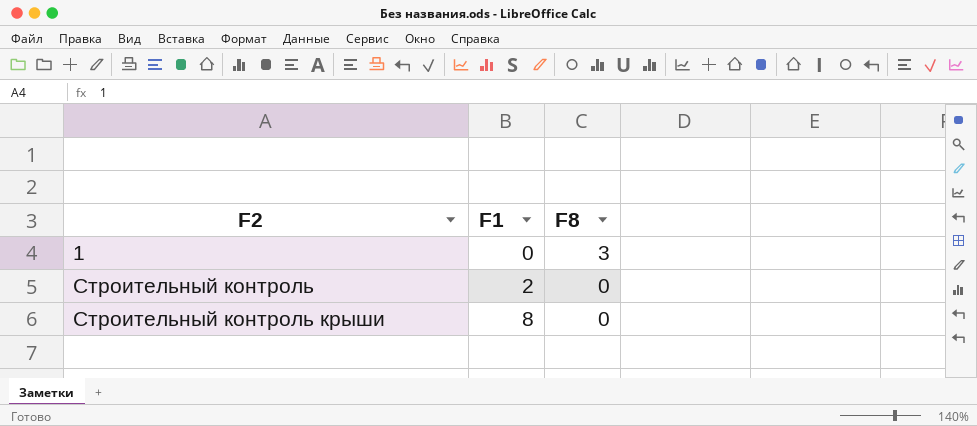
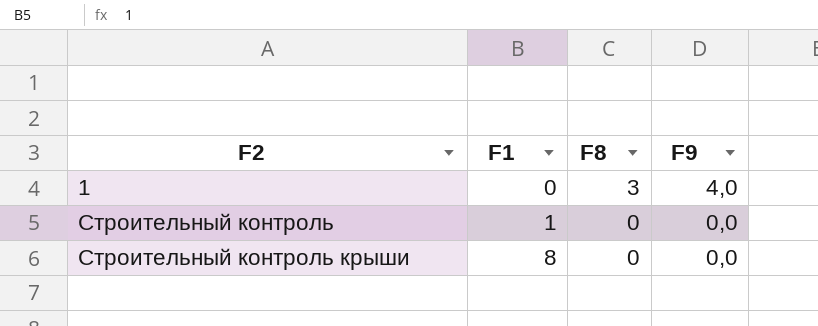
column F9 | position: none -> 4
Строительный контроль | F1: 2 -> 1

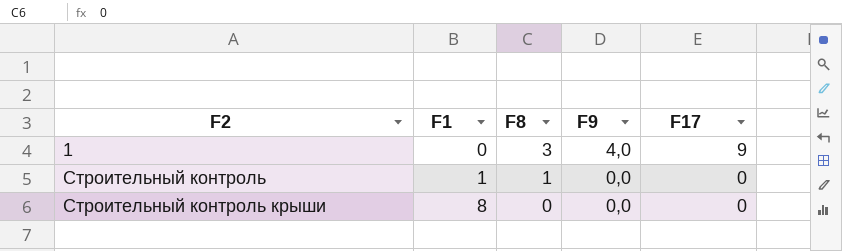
column F17 | position: none -> 5
Строительный контроль | F8: 0 -> 1

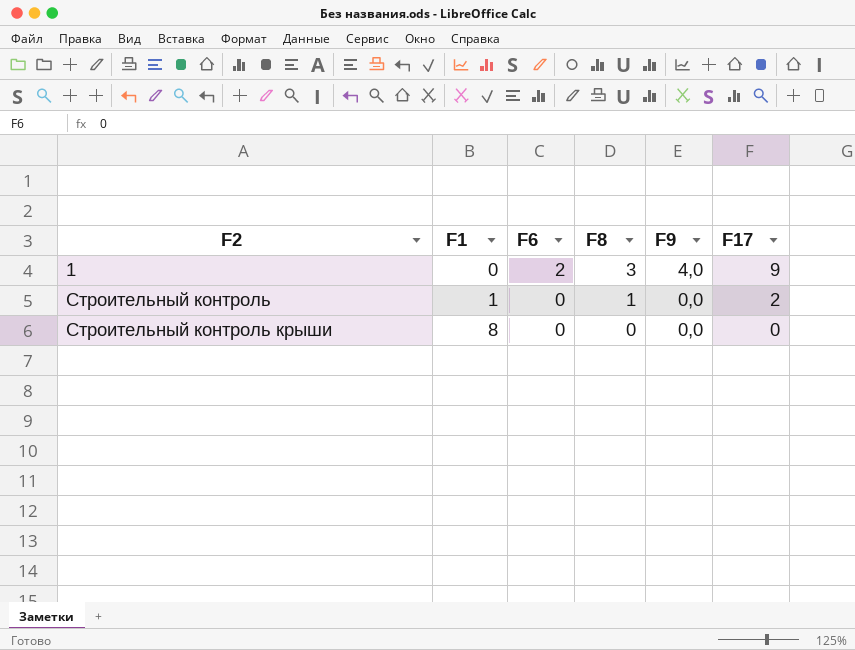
column F6 | position: none -> 3
Строительный контроль | F17: 0 -> 2

